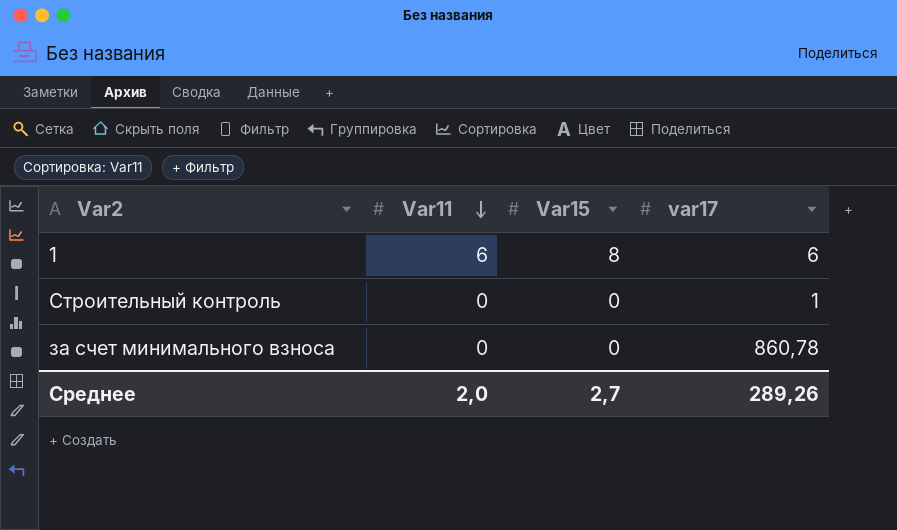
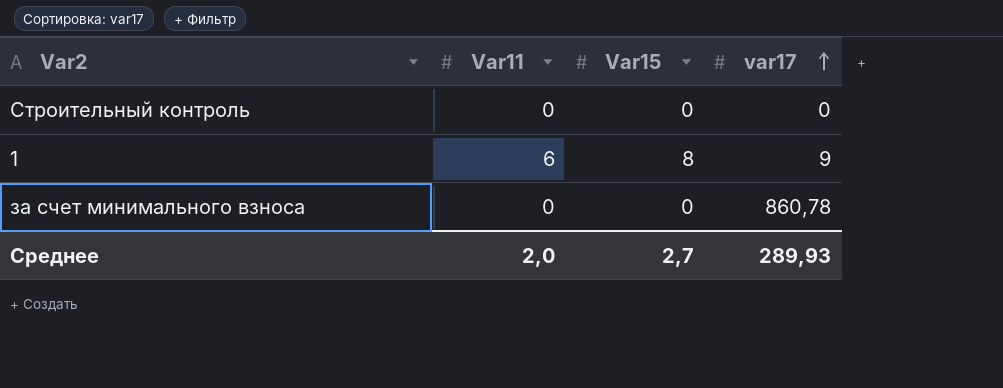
row order: Var11 descending -> var17 ascending
Строительный контроль | var17: 1 -> 0
1 | var17: 6 -> 9
Среднее | var17: 289,26 -> 289,93

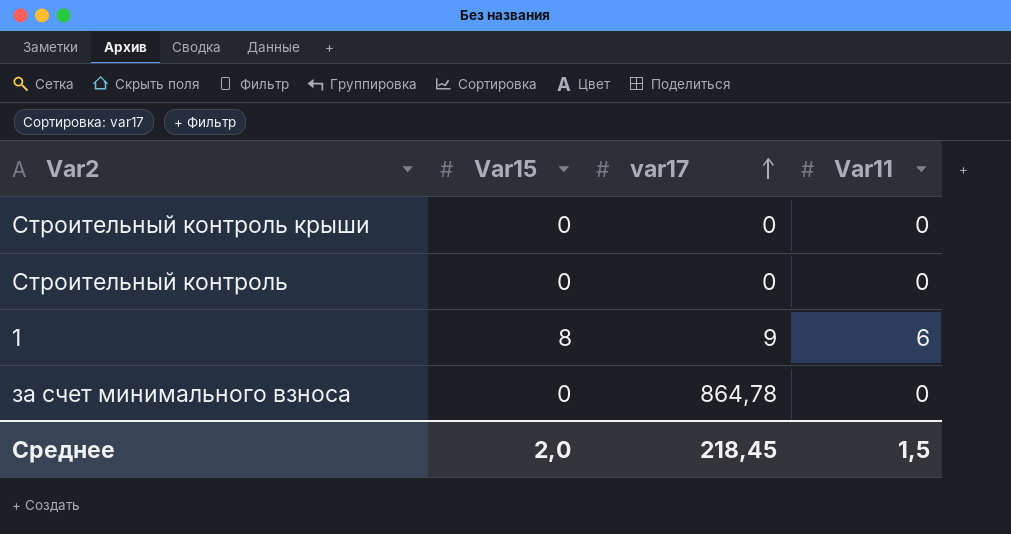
column Var11 | position: 2 -> 4
row Строительный контроль крыши: none -> 0 | 0 | 0
за счет минимального взноса | var17: 860,78 -> 864,78
Среднее | Var15: 2,7 -> 2,0
Среднее | var17: 289,93 -> 218,45
Среднее | Var11: 2,0 -> 1,5

